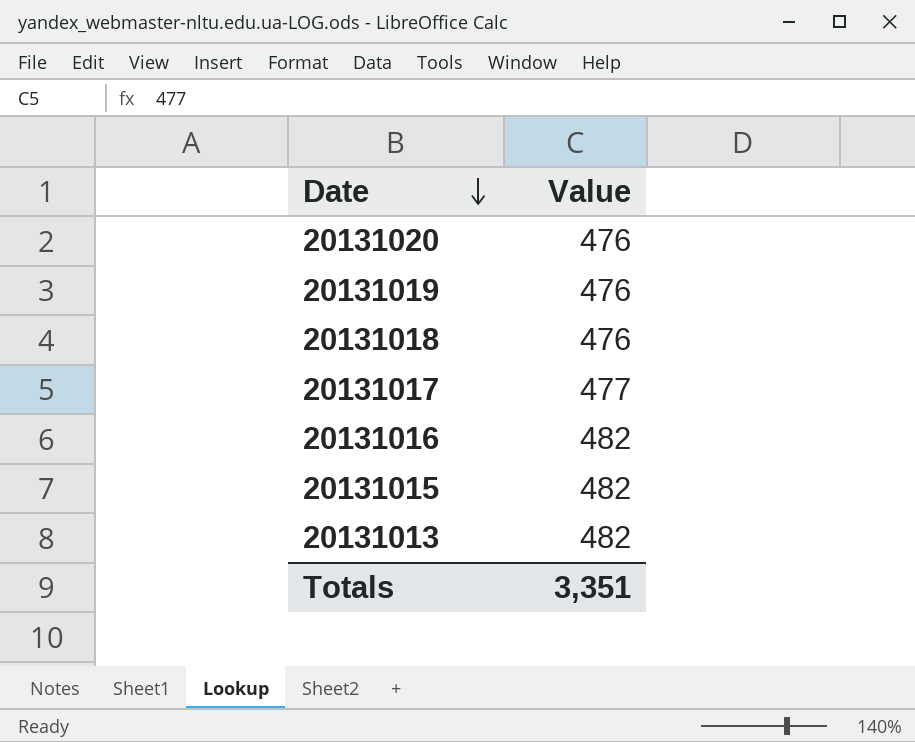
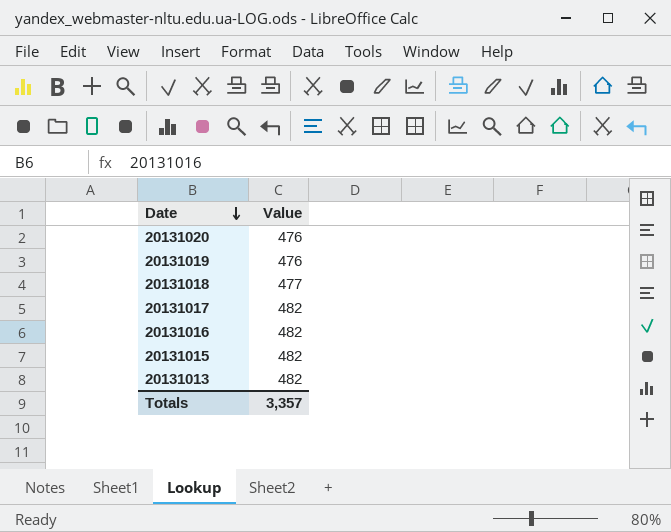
20131018 | Value: 476 -> 477
20131017 | Value: 477 -> 482
Totals | Value: 3,351 -> 3,357

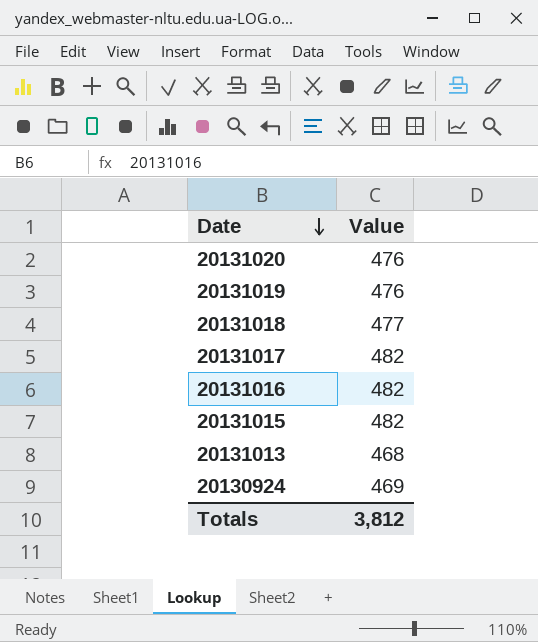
20131013 | Value: 482 -> 468
row 20130924: none -> 469
Totals | Value: 3,357 -> 3,812

